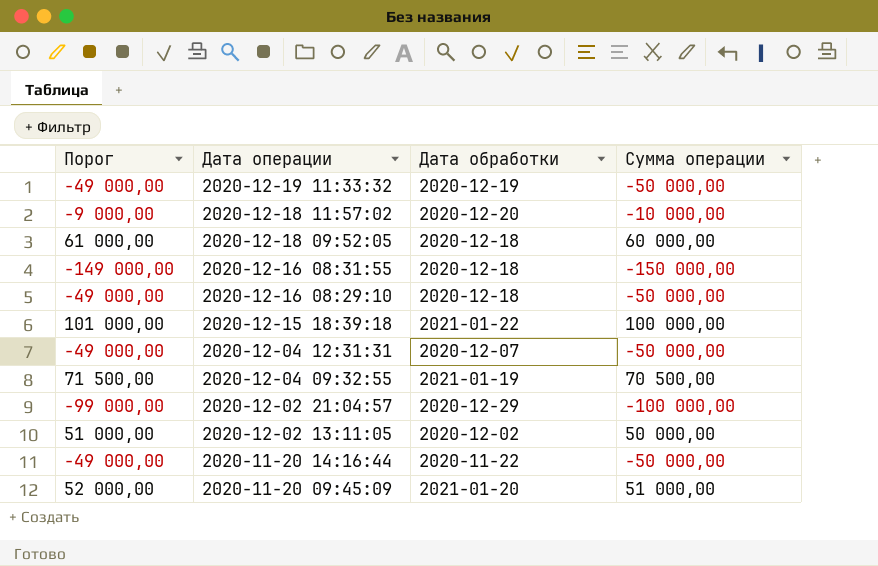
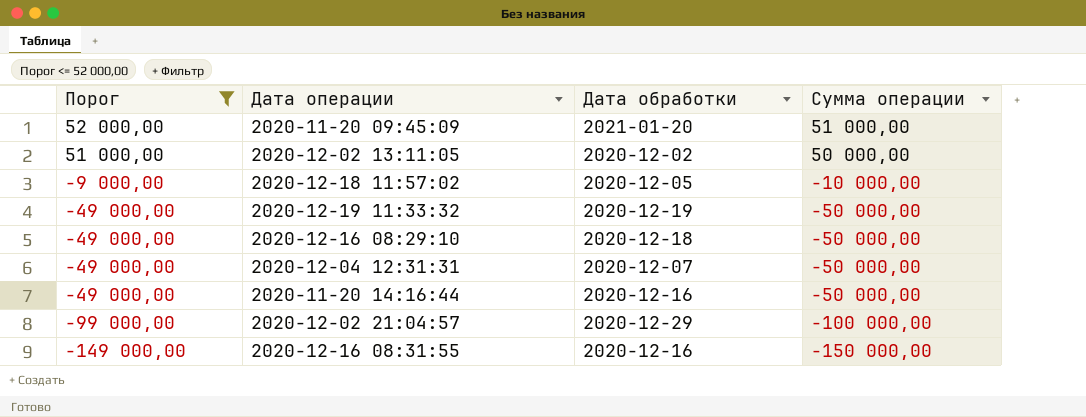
filter: none -> Порог <= 52 000,00
row order: Дата операции descending -> Порог descending
2020-12-18 11:57:02 | Дата обработки: 2020-12-20 -> 2020-12-05
2020-11-20 14:16:44 | Дата обработки: 2020-11-22 -> 2020-12-16
2020-12-16 08:31:55 | Дата обработки: 2020-12-18 -> 2020-12-16

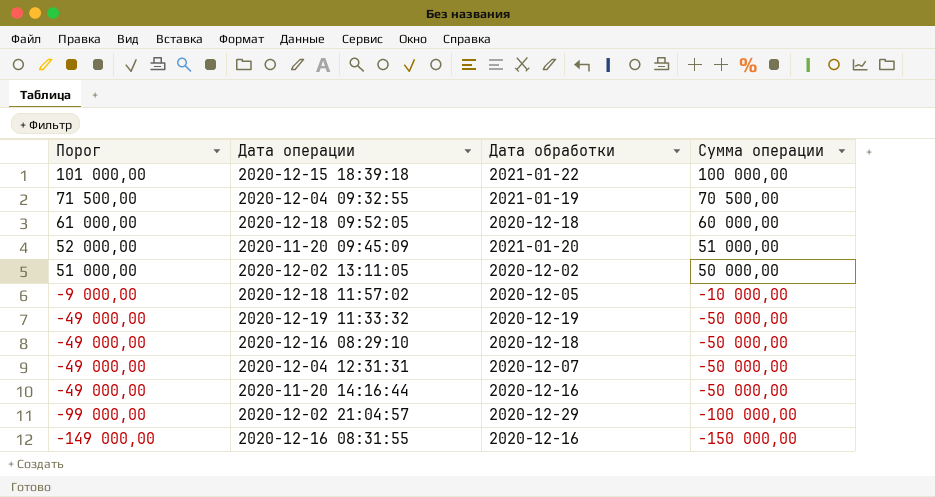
filter: Порог <= 52 000,00 -> none

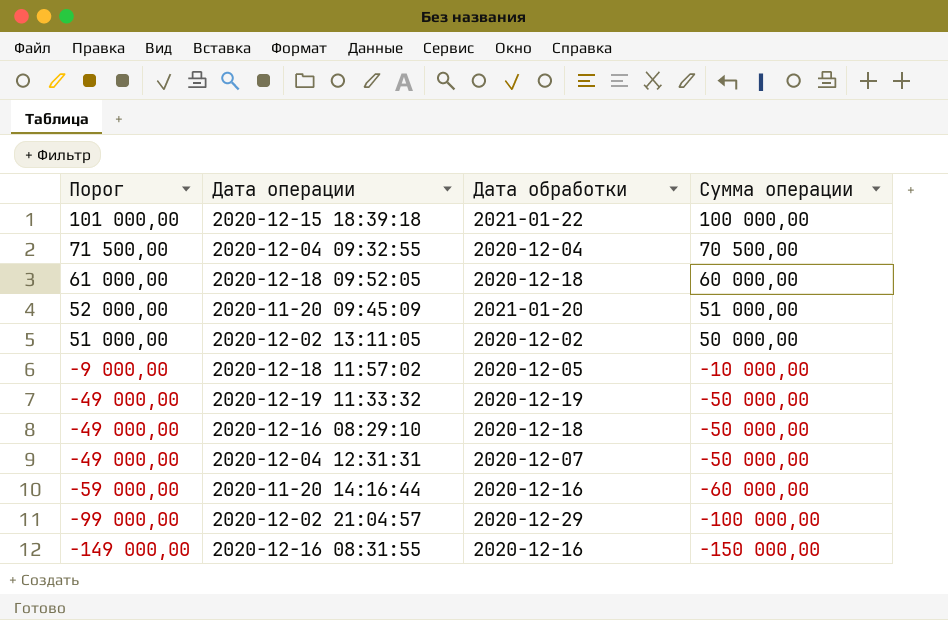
2020-12-04 09:32:55 | Дата обработки: 2021-01-19 -> 2020-12-04
2020-11-20 14:16:44 | Порог: -49 000,00 -> -59 000,00
2020-11-20 14:16:44 | Сумма операции: -50 000,00 -> -60 000,00

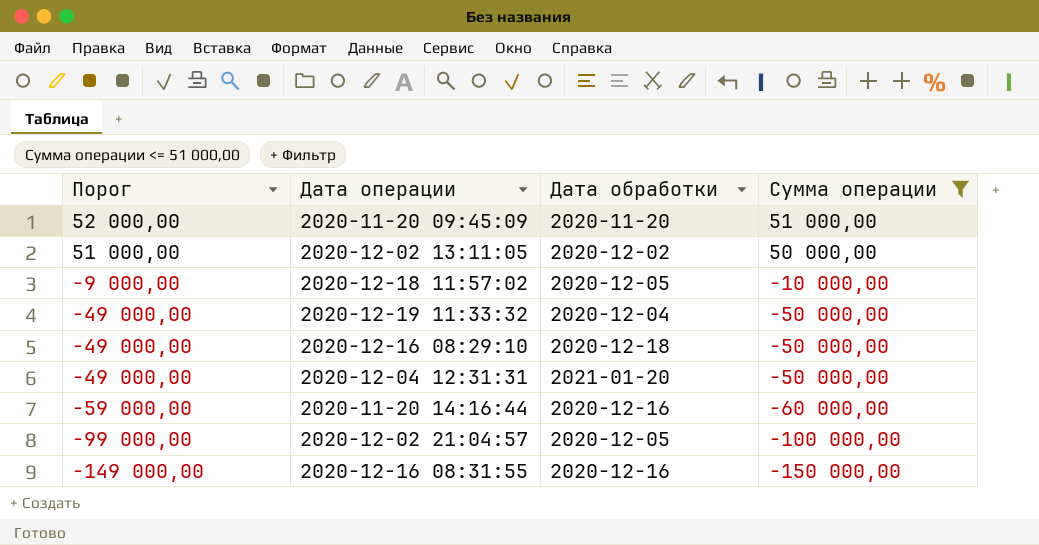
filter: none -> Сумма операции <= 51 000,00
2020-11-20 09:45:09 | Дата обработки: 2021-01-20 -> 2020-11-20
2020-12-19 11:33:32 | Дата обработки: 2020-12-19 -> 2020-12-04
2020-12-04 12:31:31 | Дата обработки: 2020-12-07 -> 2021-01-20
2020-12-02 21:04:57 | Дата обработки: 2020-12-29 -> 2020-12-05

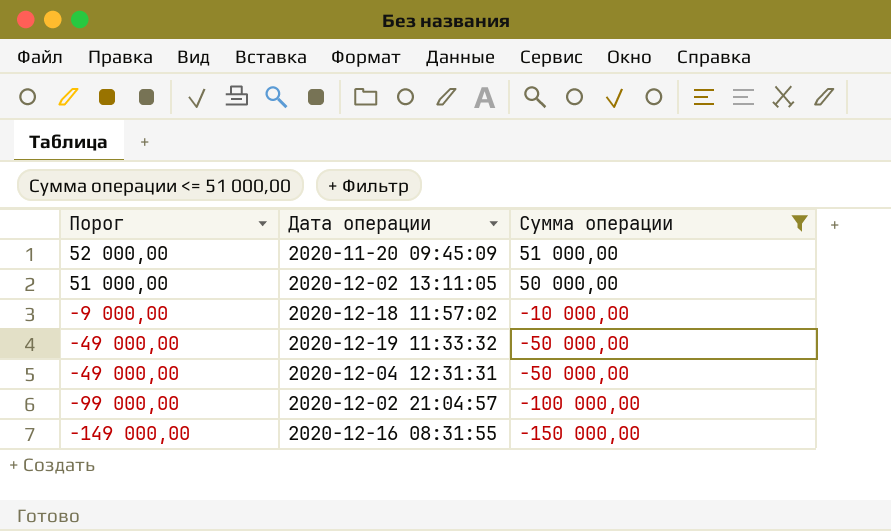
column Дата обработки | position: 3 -> none
row 2020-12-16 08:29:10: -49 000,00 | 2020-12-18 | -50 000,00 -> none
row 2020-11-20 14:16:44: -59 000,00 | 2020-12-16 | -60 000,00 -> none

